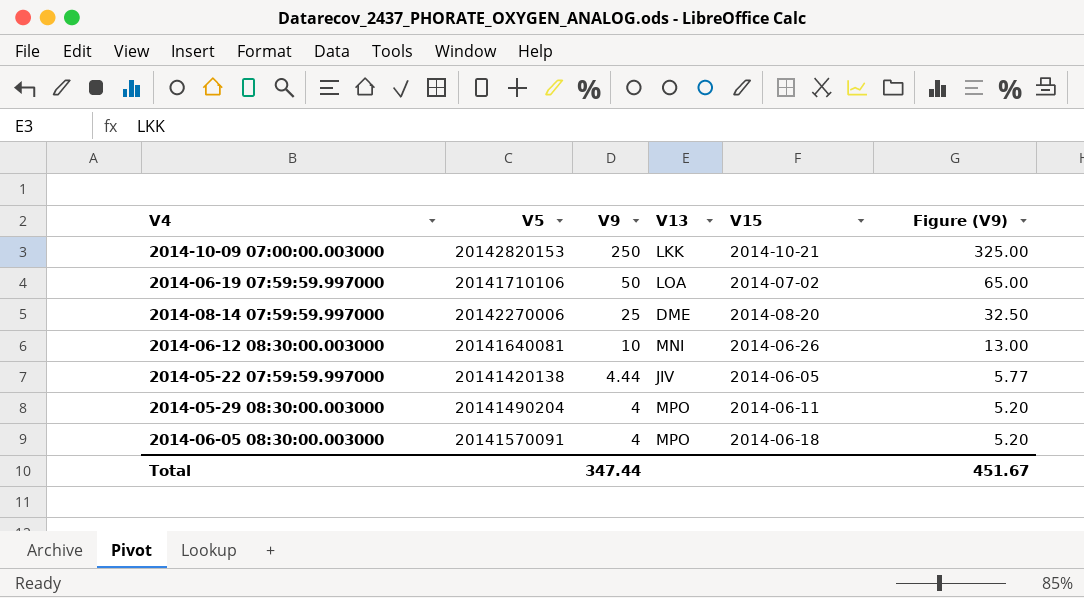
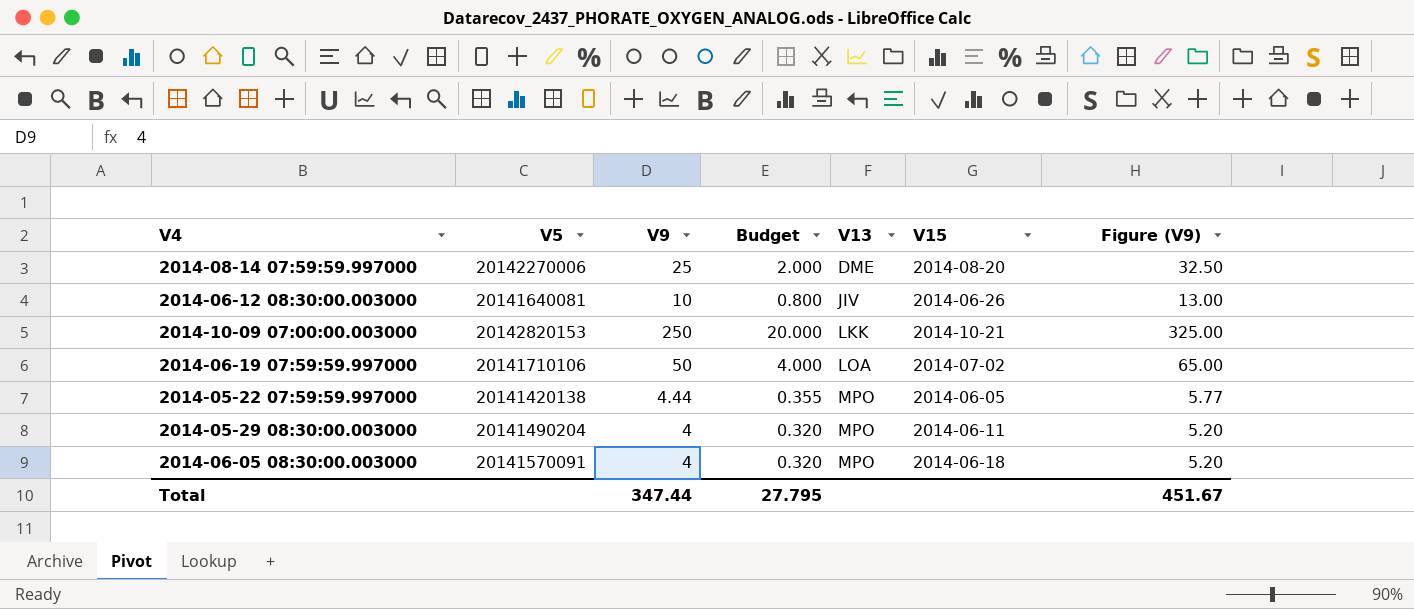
row order: V9 descending -> V13 ascending
column Budget | formula: none -> [V9] * 0.08
2014-06-12 08:30:00.003000 | V13: MNI -> JIV
2014-05-22 07:59:59.997000 | V13: JIV -> MPO

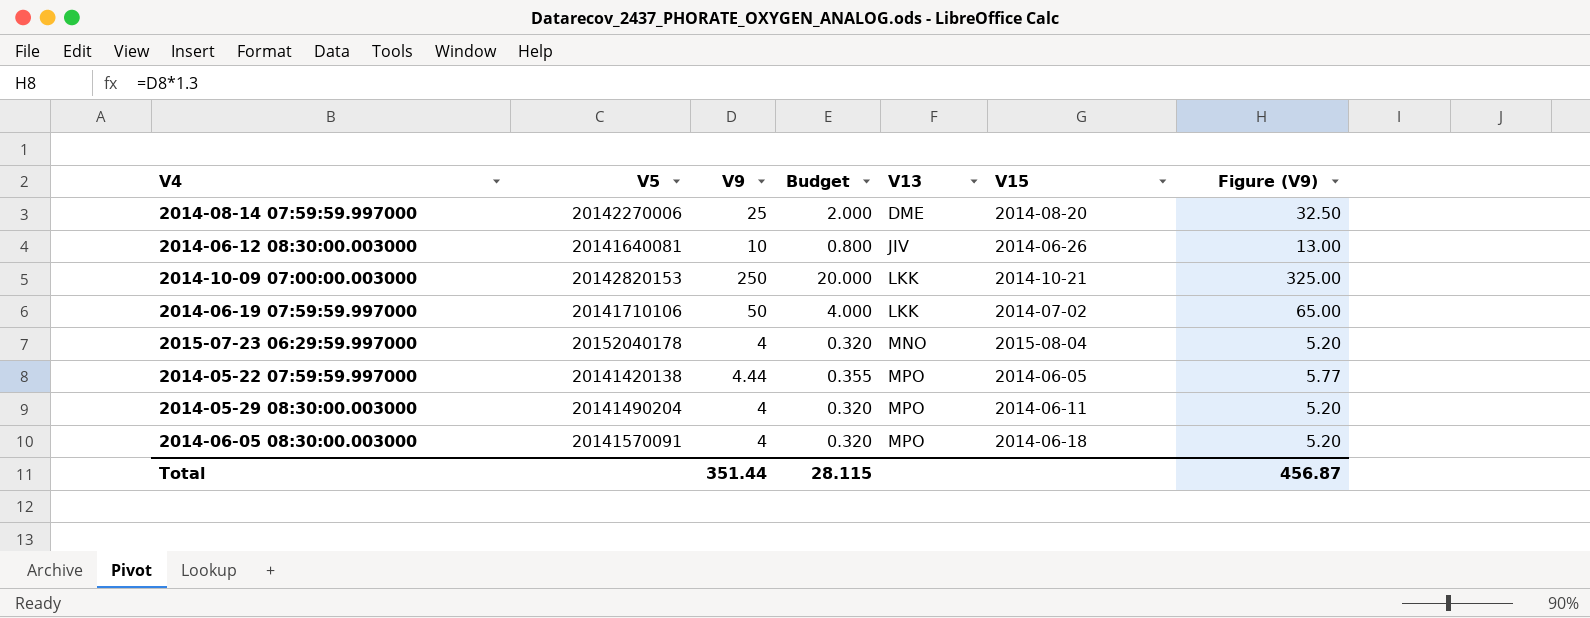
2014-06-19 07:59:59.997000 | V13: LOA -> LKK
row 2015-07-23 06:29:59.997000: none -> 20152040178 | 4 | 0.320 | MNO | 2015-08-04 | 5.20
Total | V9: 347.44 -> 351.44
Total | Budget: 27.795 -> 28.115
Total | Figure (V9): 451.67 -> 456.87

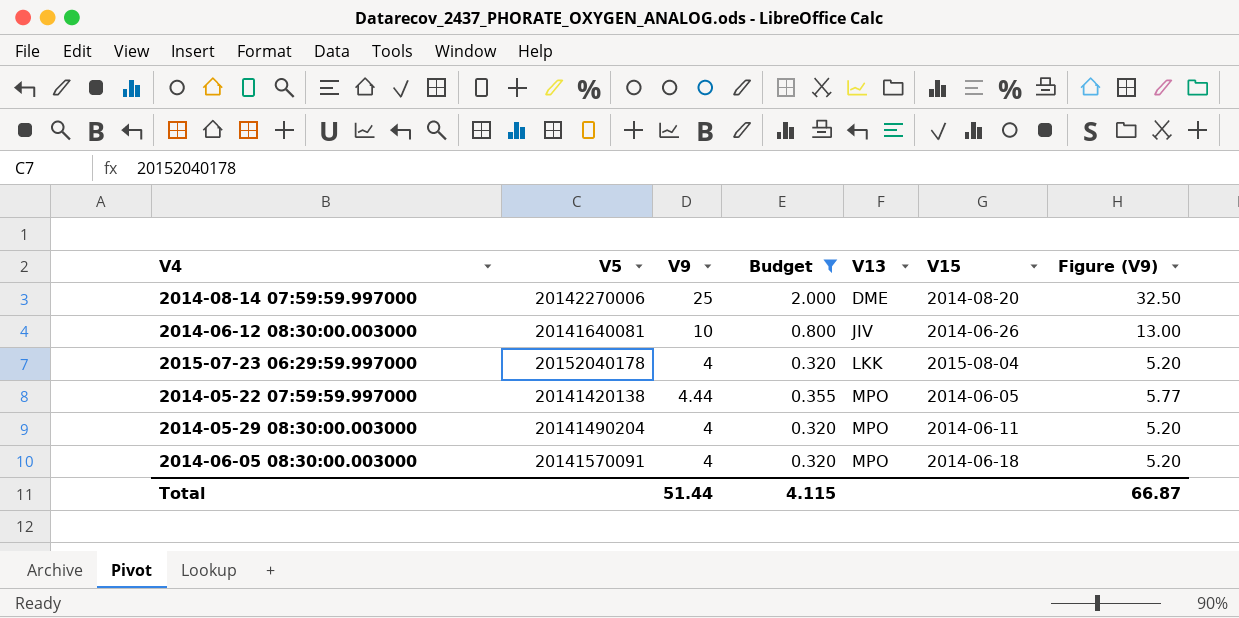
filter: none -> Budget <= 2.000
2015-07-23 06:29:59.997000 | V13: MNO -> LKK
Total | V9: 351.44 -> 51.44
Total | Budget: 28.115 -> 4.115
Total | Figure (V9): 456.87 -> 66.87

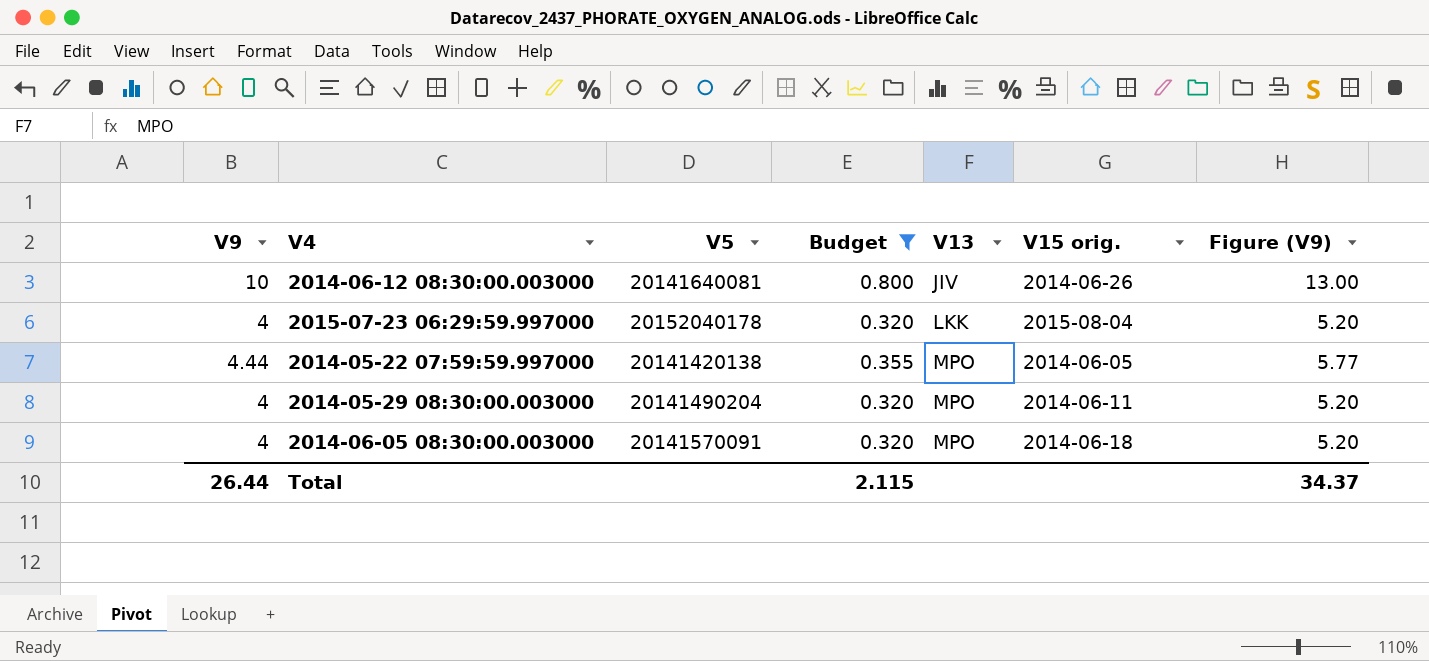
column V9 | position: 3 -> 1
column name: V15 -> V15 orig.
row 2014-08-14 07:59:59.997000: 20142270006 | 25 | 2.000 | DME | 2014-08-20 | 32.50 -> none
Total | V9: 51.44 -> 26.44
Total | Budget: 4.115 -> 2.115
Total | Figure (V9): 66.87 -> 34.37

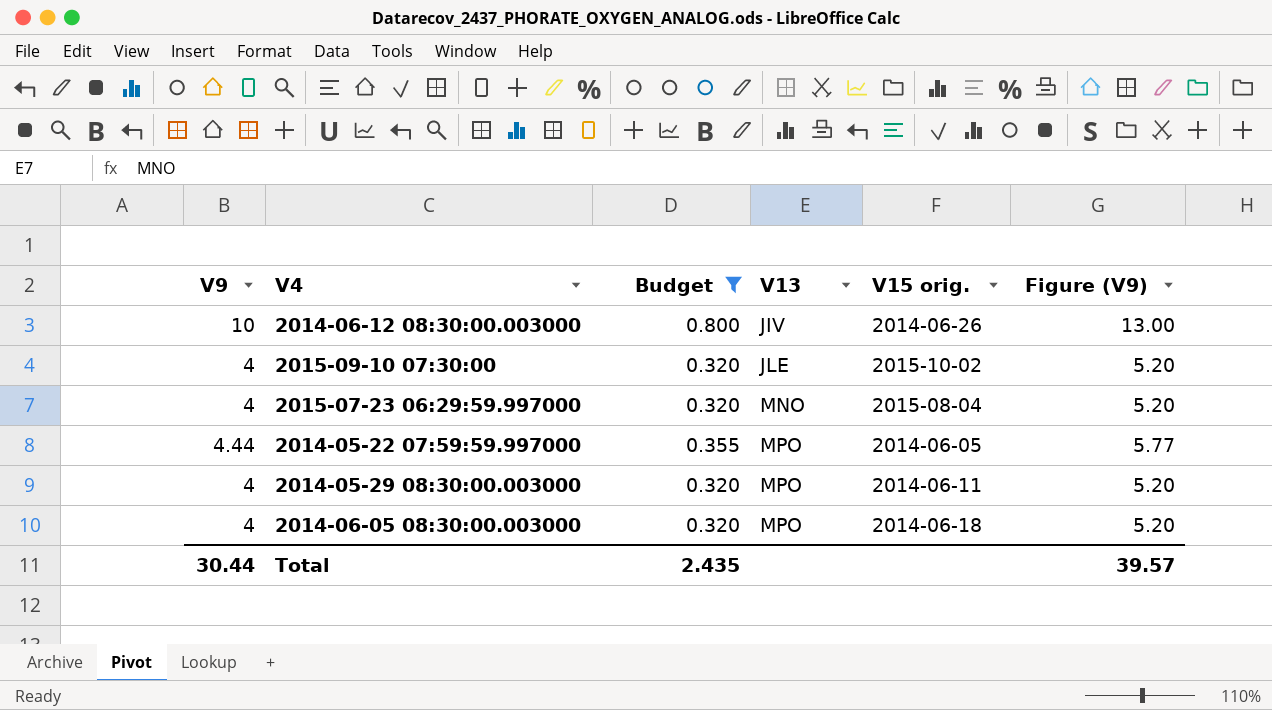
column V5 | position: 3 -> none
row 2015-09-10 07:30:00: none -> 4 | 0.320 | JLE | 2015-10-02 | 5.20
2015-07-23 06:29:59.997000 | V13: LKK -> MNO
Total | V9: 26.44 -> 30.44
Total | Budget: 2.115 -> 2.435
Total | Figure (V9): 34.37 -> 39.57

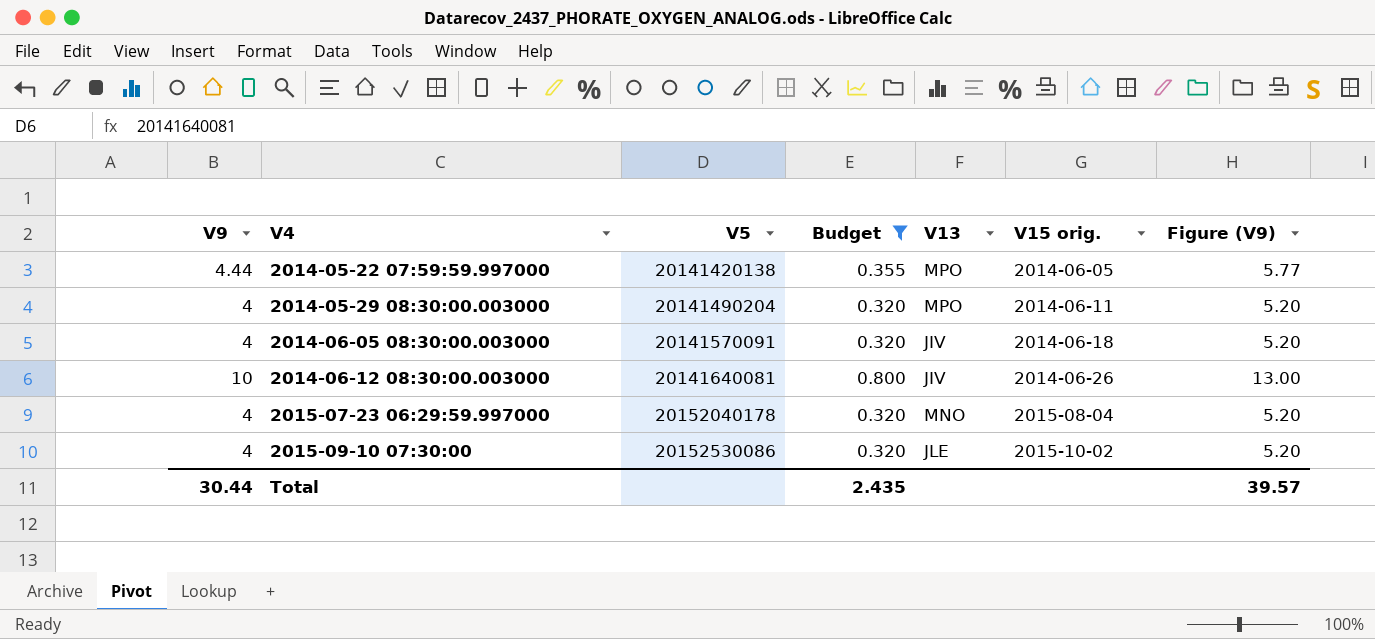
row order: V13 ascending -> V4 ascending
column V5 | position: none -> 3
2014-06-05 08:30:00.003000 | V13: MPO -> JIV

